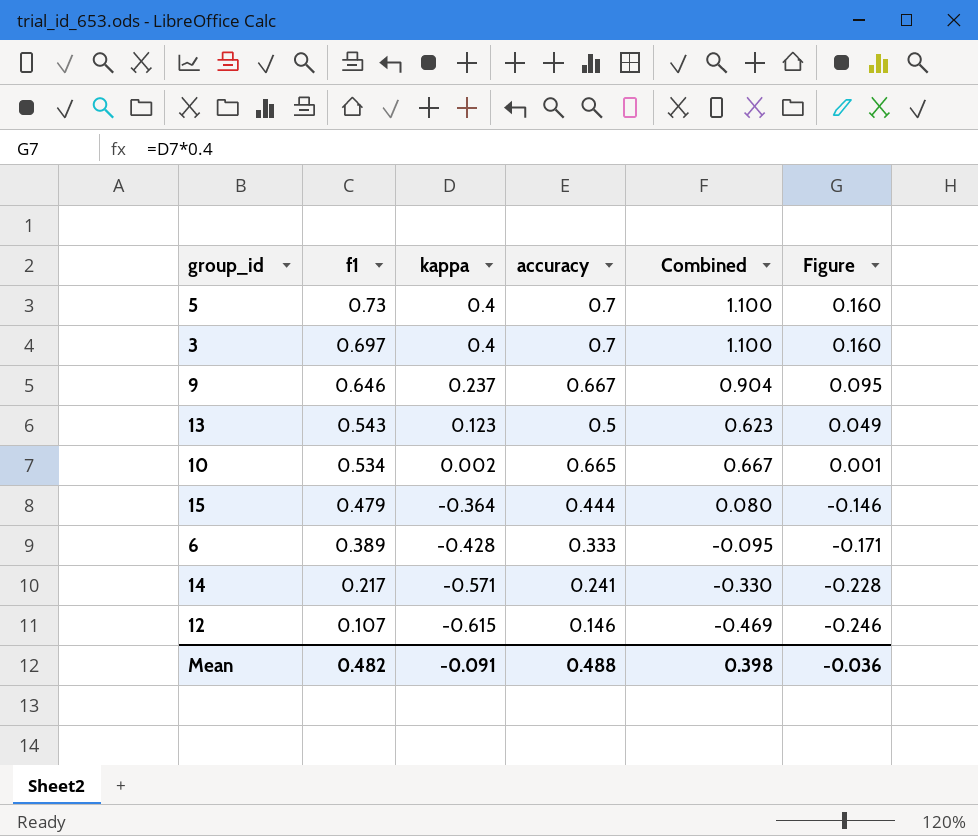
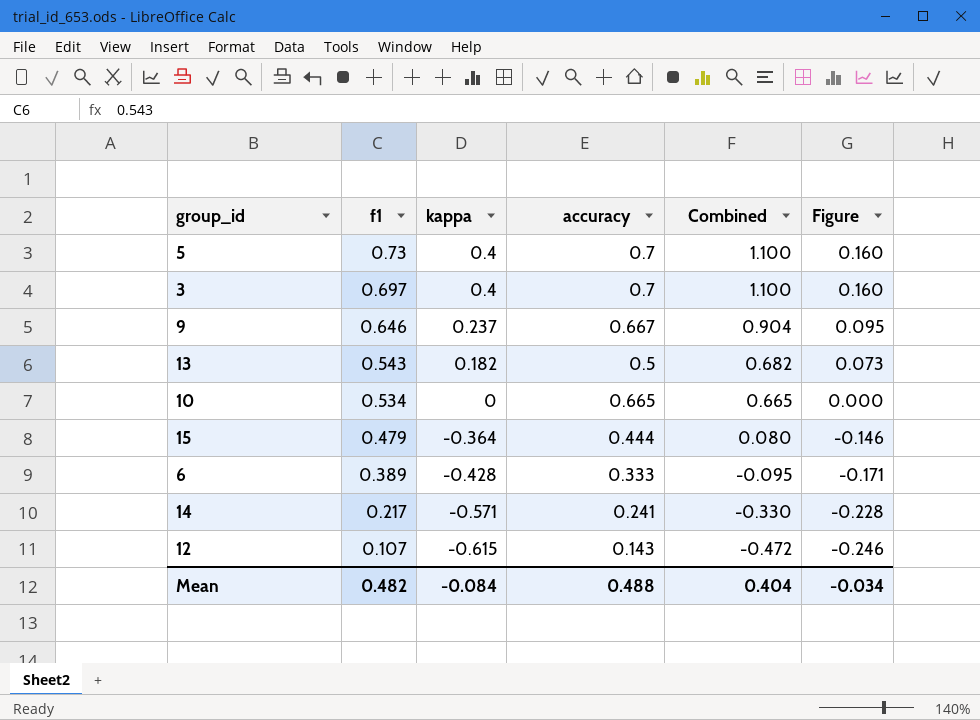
13 | kappa: 0.123 -> 0.182
13 | Combined: 0.623 -> 0.682
13 | Figure: 0.049 -> 0.073
10 | kappa: 0.002 -> 0
10 | Combined: 0.667 -> 0.665
10 | Figure: 0.001 -> 0.000
12 | accuracy: 0.146 -> 0.143
12 | Combined: -0.469 -> -0.472
Mean | kappa: -0.091 -> -0.084
Mean | Combined: 0.398 -> 0.404
Mean | Figure: -0.036 -> -0.034

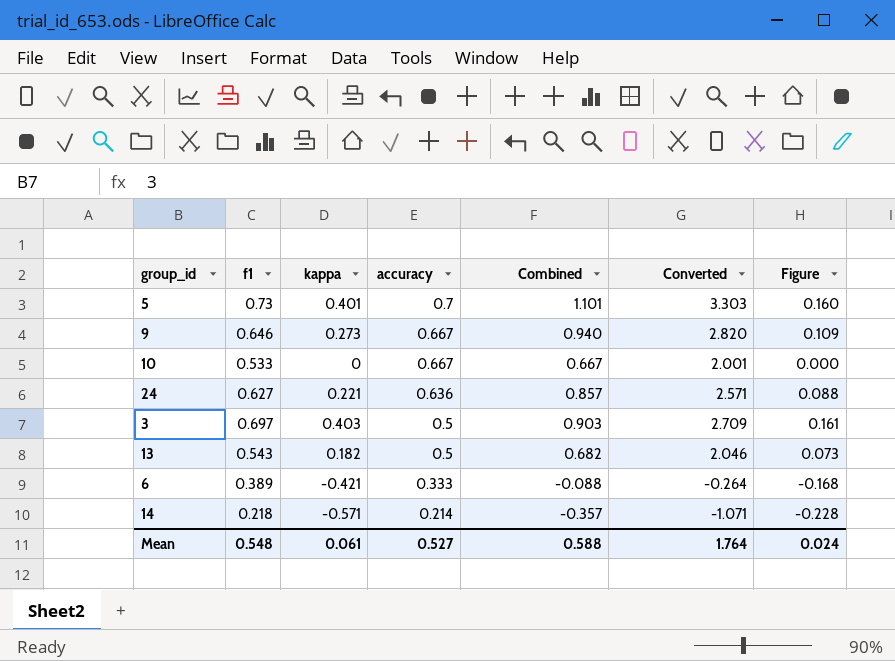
row order: f1 descending -> accuracy descending
column Converted | formula: none -> [Combined] * 3
row 15: 0.479 | -0.364 | 0.444 | 0.080 | -0.146 -> none
row 12: 0.107 | -0.615 | 0.143 | -0.472 | -0.246 -> none
5 | kappa: 0.4 -> 0.401
5 | Combined: 1.100 -> 1.101
9 | kappa: 0.237 -> 0.273
9 | Combined: 0.904 -> 0.940
9 | Figure: 0.095 -> 0.109
10 | f1: 0.534 -> 0.533
10 | accuracy: 0.665 -> 0.667
10 | Combined: 0.665 -> 0.667
row 24: none -> 0.627 | 0.221 | 0.636 | 0.857 | 2.571 | 0.088
3 | kappa: 0.4 -> 0.403
3 | accuracy: 0.7 -> 0.5
3 | Combined: 1.100 -> 0.903
3 | Figure: 0.160 -> 0.161
6 | kappa: -0.428 -> -0.421
6 | Combined: -0.095 -> -0.088
6 | Figure: -0.171 -> -0.168
14 | f1: 0.217 -> 0.218
14 | accuracy: 0.241 -> 0.214
14 | Combined: -0.330 -> -0.357
Mean | f1: 0.482 -> 0.548
Mean | kappa: -0.084 -> 0.061
Mean | accuracy: 0.488 -> 0.527
Mean | Combined: 0.404 -> 0.588
Mean | Figure: -0.034 -> 0.024

